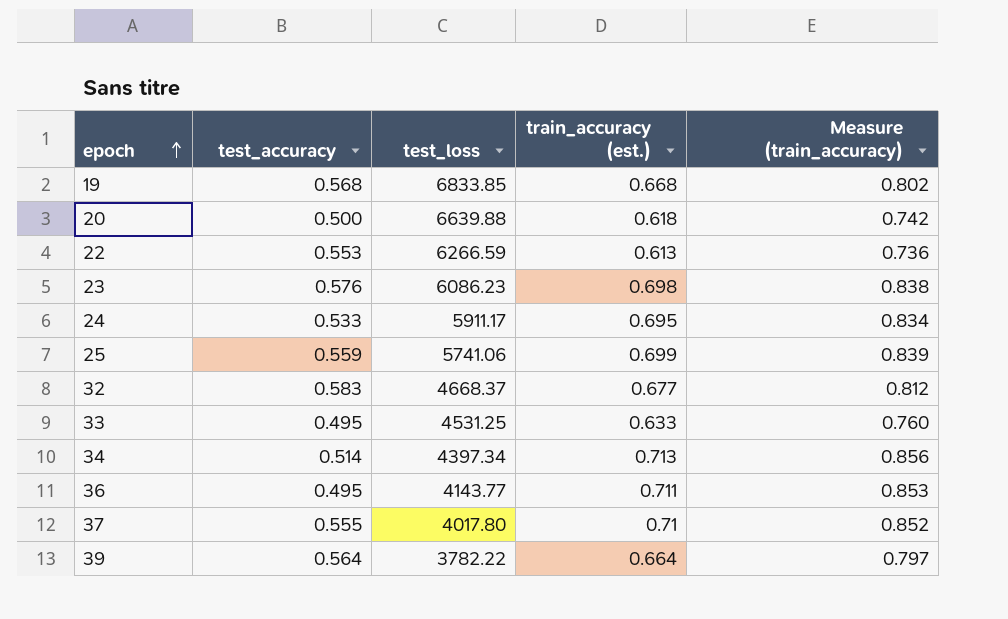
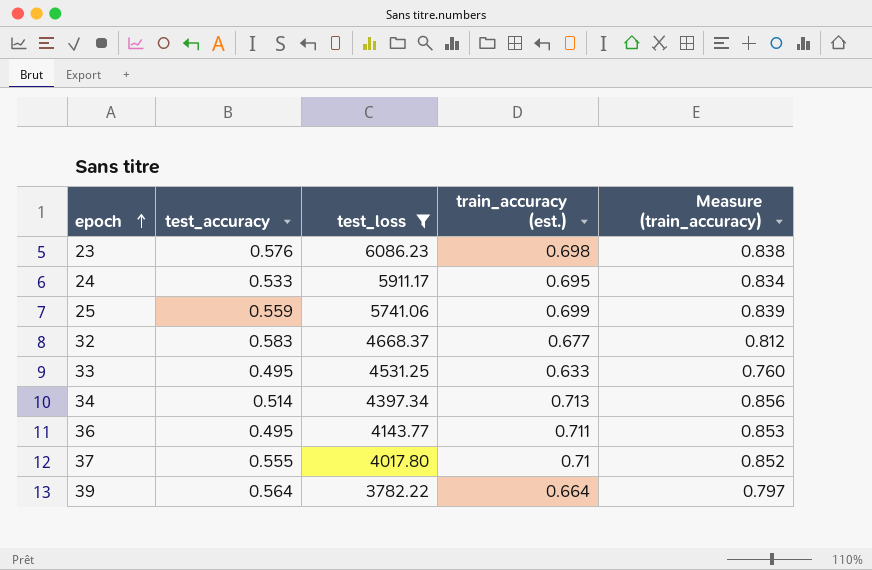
filter: none -> test_loss <= 6086.23

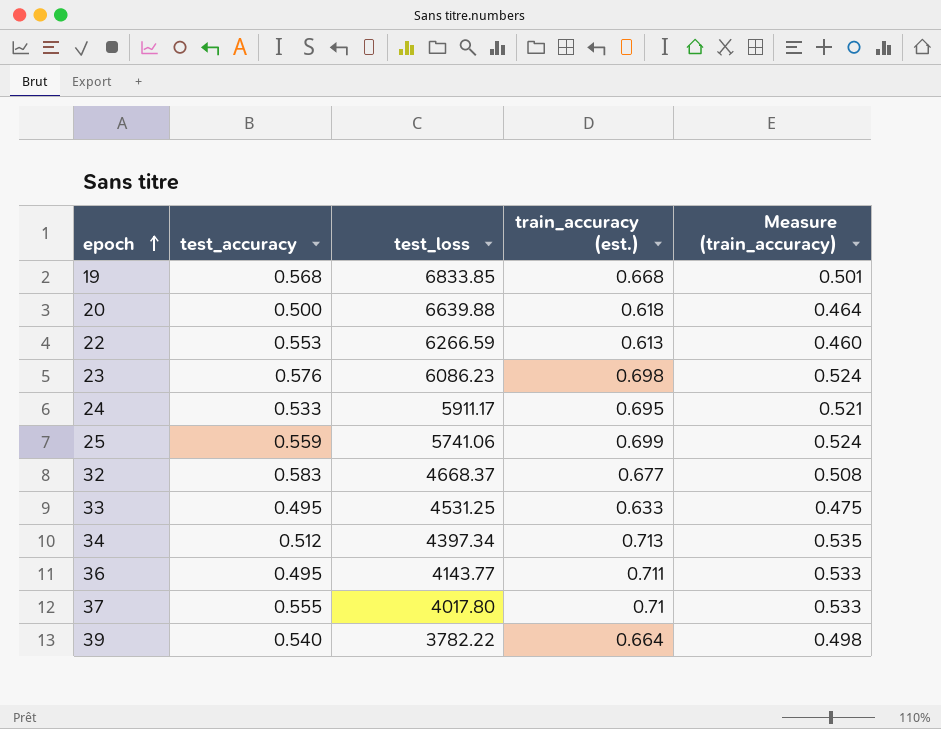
filter: test_loss <= 6086.23 -> none
column Measure (train_accuracy) | formula: [train_accuracy (est.)] * 1.2 -> [train_accuracy (est.)] * 0.75
34 | test_accuracy: 0.514 -> 0.512
39 | test_accuracy: 0.564 -> 0.540

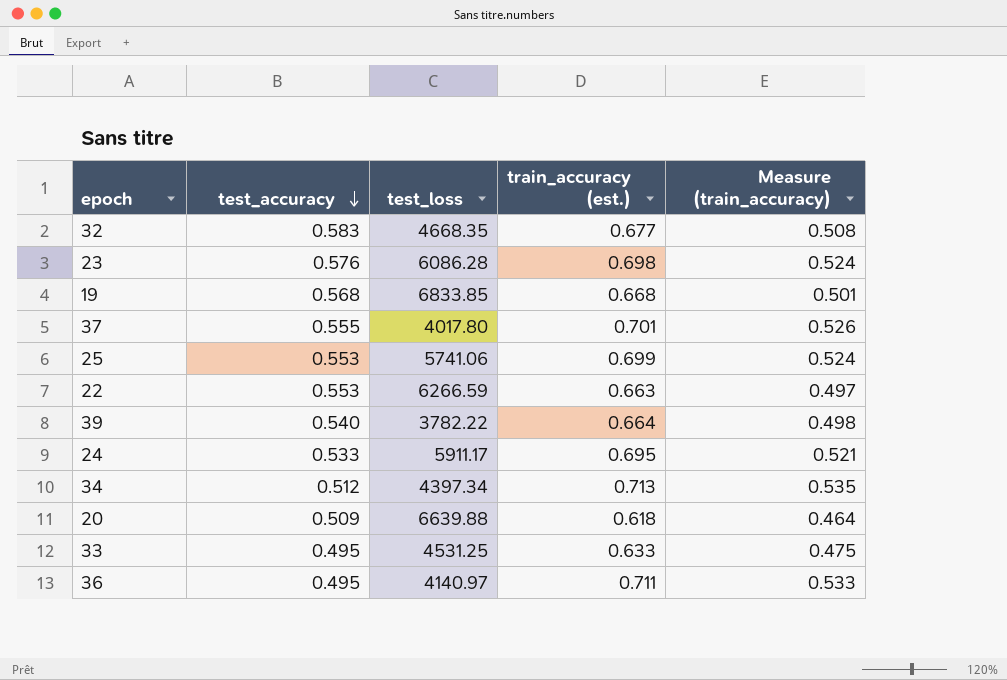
row order: epoch ascending -> test_accuracy descending
32 | test_loss: 4668.37 -> 4668.35
23 | test_loss: 6086.23 -> 6086.28
37 | train_accuracy (est.): 0.71 -> 0.701
37 | Measure (train_accuracy): 0.533 -> 0.526
25 | test_accuracy: 0.559 -> 0.553
22 | train_accuracy (est.): 0.613 -> 0.663
22 | Measure (train_accuracy): 0.460 -> 0.497
20 | test_accuracy: 0.500 -> 0.509
36 | test_loss: 4143.77 -> 4140.97

